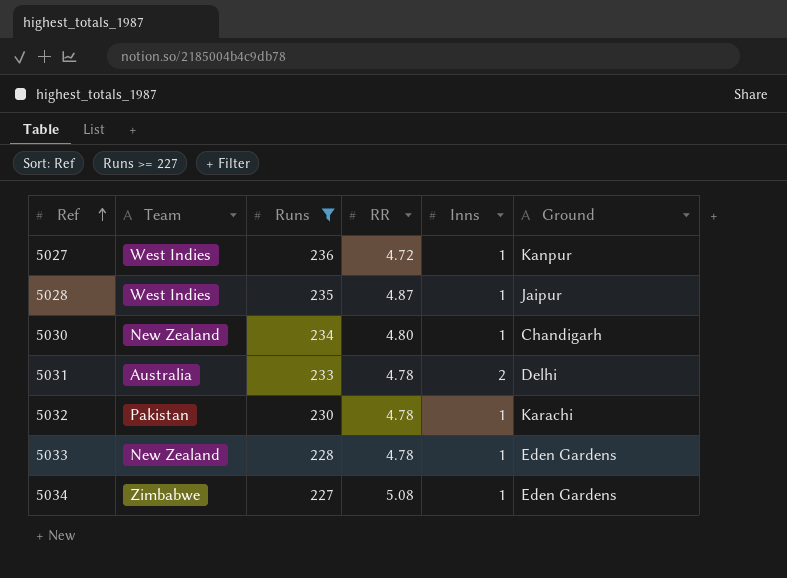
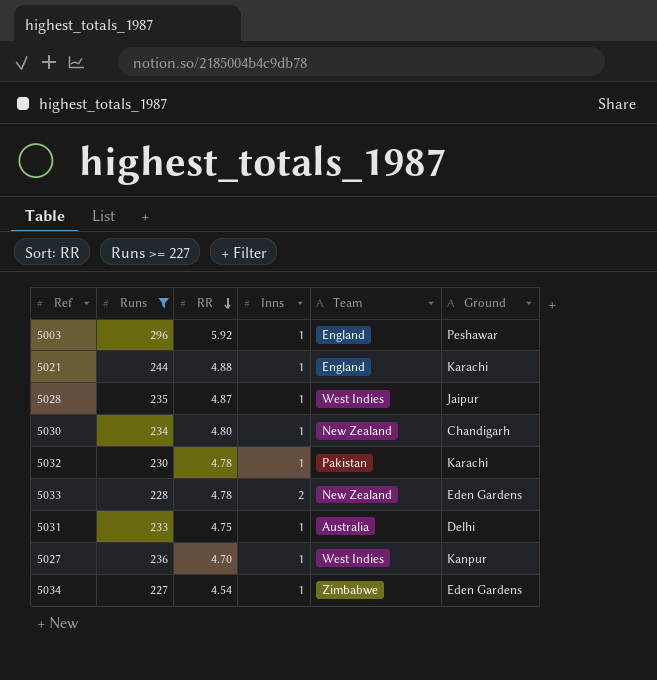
row order: Ref ascending -> RR descending
column Team | position: 2 -> 5
row 5003: none -> 296 | 5.92 | 1 | England | Peshawar
row 5021: none -> 244 | 4.88 | 1 | England | Karachi
5033 | Inns: 1 -> 2
5031 | RR: 4.78 -> 4.75
5031 | Inns: 2 -> 1
5027 | RR: 4.72 -> 4.70
5034 | RR: 5.08 -> 4.54

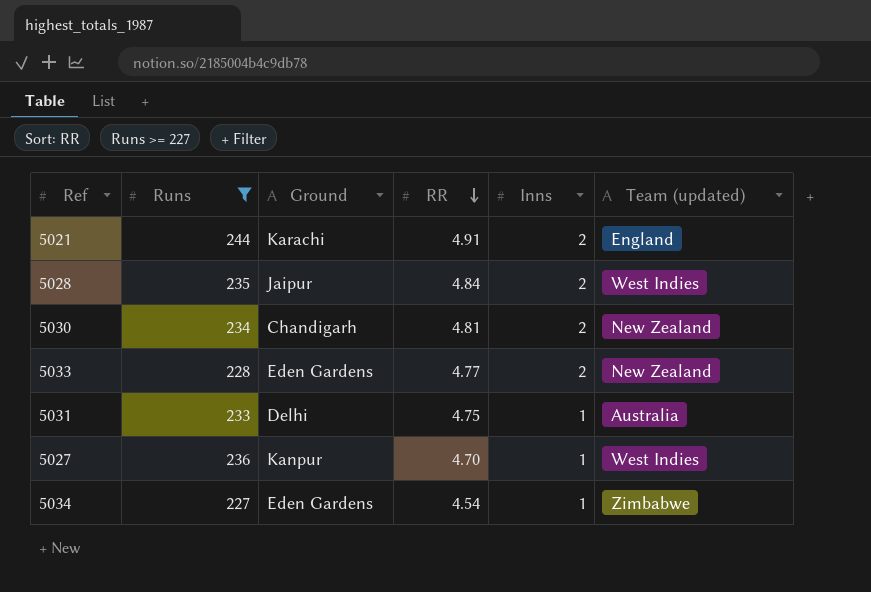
column Ground | position: 6 -> 3
column name: Team -> Team (updated)
row 5003: 296 | 5.92 | 1 | England | Peshawar -> none
row 5032: 230 | 4.78 | 1 | Pakistan | Karachi -> none
5021 | RR: 4.88 -> 4.91
5021 | Inns: 1 -> 2
5028 | RR: 4.87 -> 4.84
5028 | Inns: 1 -> 2
5030 | RR: 4.80 -> 4.81
5030 | Inns: 1 -> 2
5033 | RR: 4.78 -> 4.77

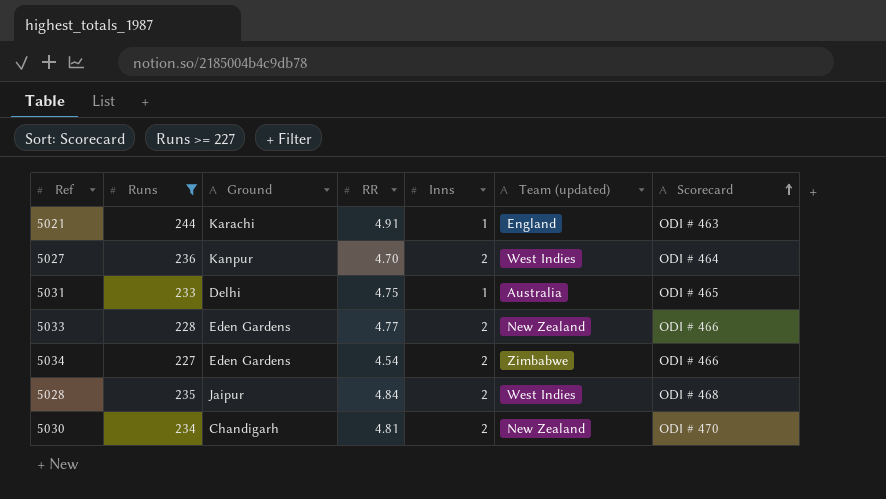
row order: RR descending -> Scorecard ascending
column Scorecard | position: none -> 7
5021 | Inns: 2 -> 1
5027 | Inns: 1 -> 2
5034 | Inns: 1 -> 2

